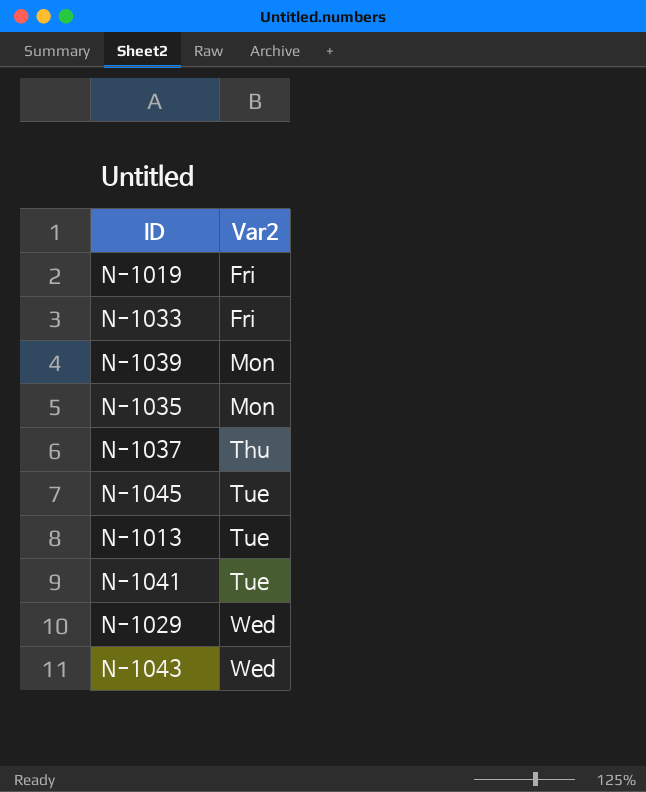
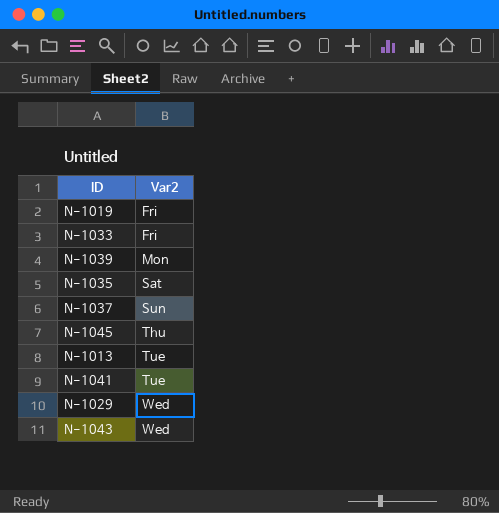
N-1035 | Var2: Mon -> Sat
N-1037 | Var2: Thu -> Sun
N-1045 | Var2: Tue -> Thu

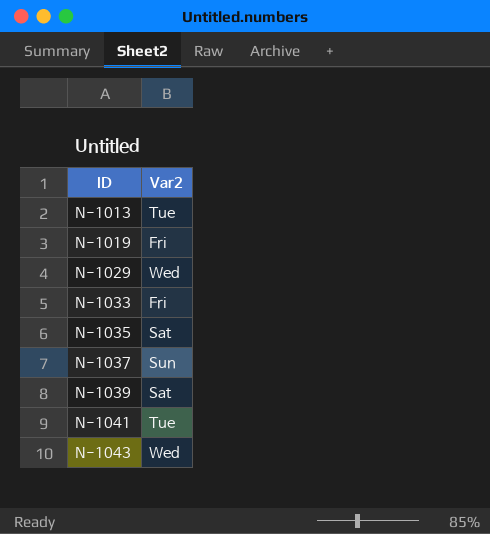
row order: Var2 ascending -> ID ascending
row N-1045: Thu -> none
N-1039 | Var2: Mon -> Sat

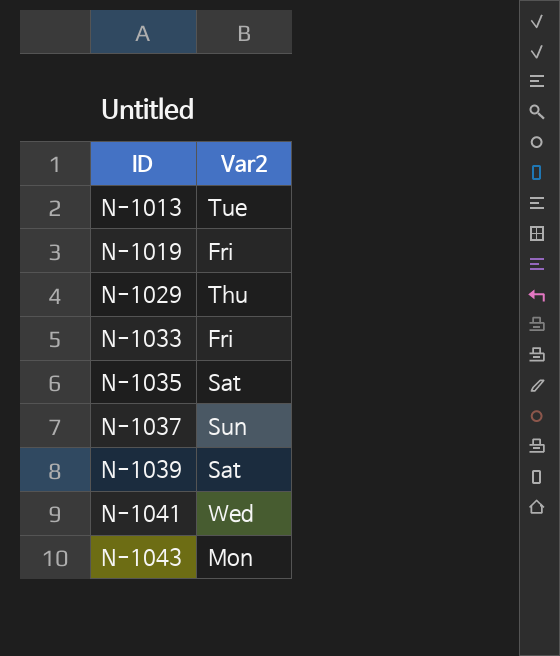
N-1029 | Var2: Wed -> Thu
N-1041 | Var2: Tue -> Wed
N-1043 | Var2: Wed -> Mon

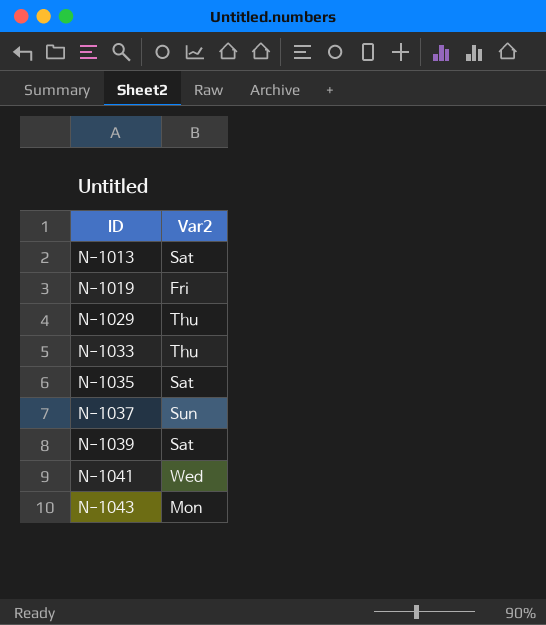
N-1013 | Var2: Tue -> Sat
N-1033 | Var2: Fri -> Thu

